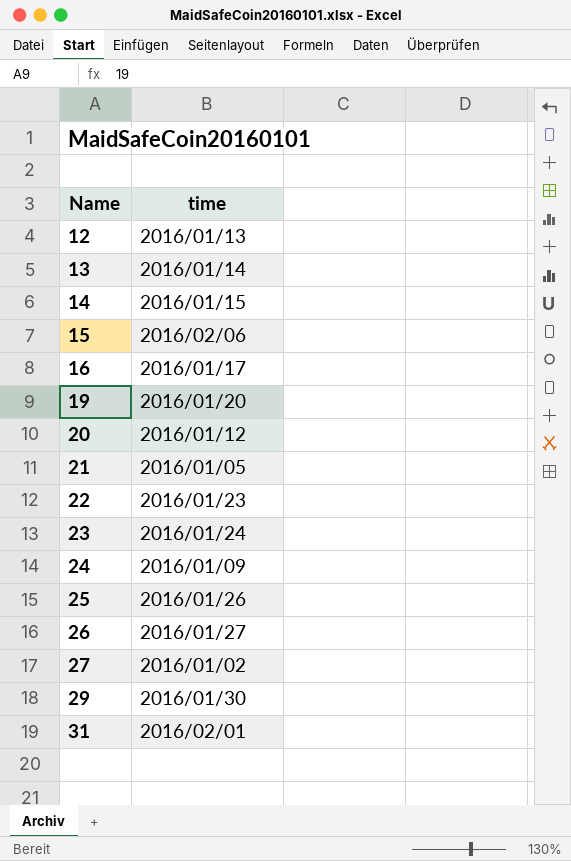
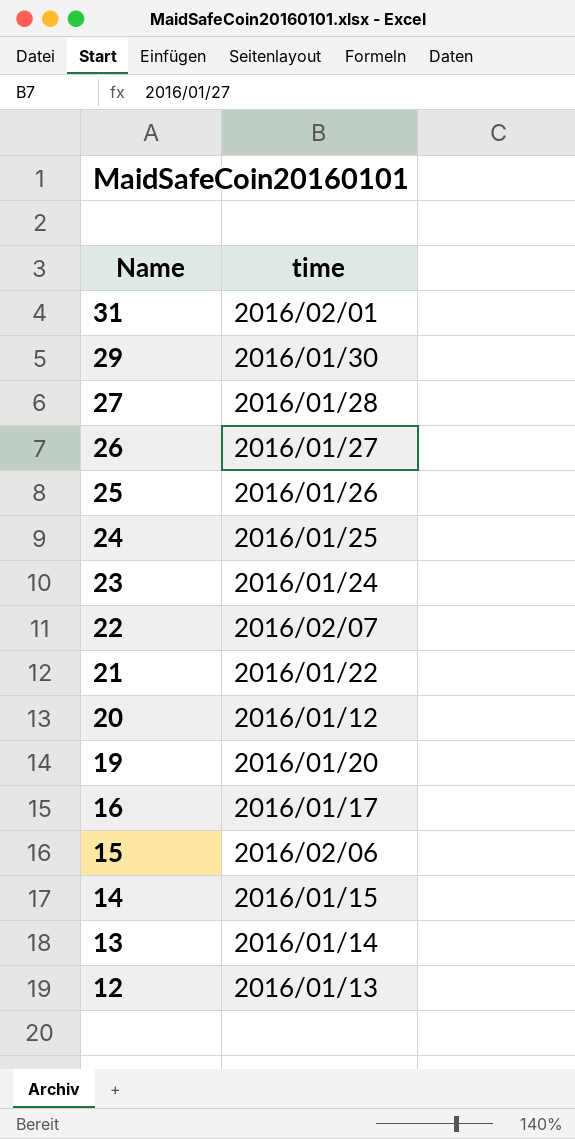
row order: Name ascending -> Name descending
27 | time: 2016/01/02 -> 2016/01/28
24 | time: 2016/01/09 -> 2016/01/25
22 | time: 2016/01/23 -> 2016/02/07
21 | time: 2016/01/05 -> 2016/01/22

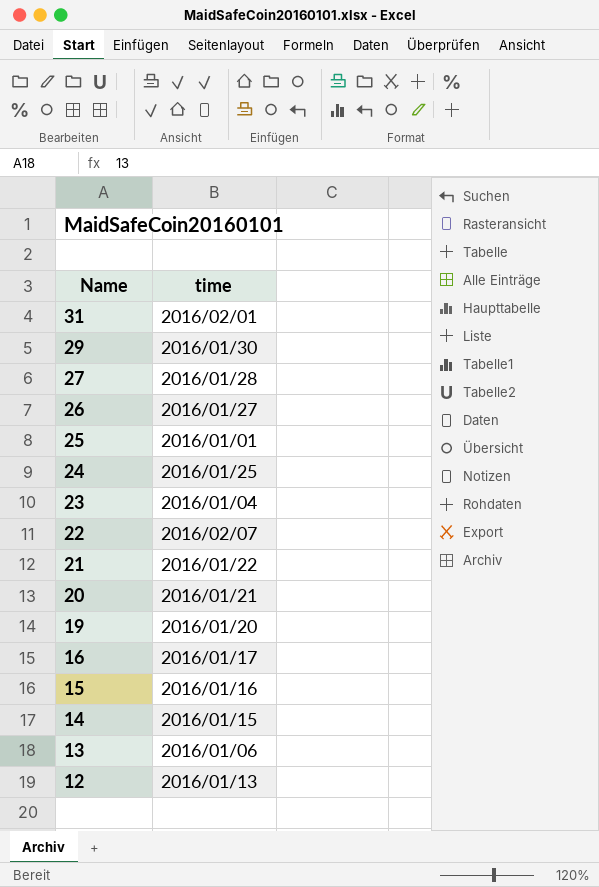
25 | time: 2016/01/26 -> 2016/01/01
23 | time: 2016/01/24 -> 2016/01/04
20 | time: 2016/01/12 -> 2016/01/21
15 | time: 2016/02/06 -> 2016/01/16
13 | time: 2016/01/14 -> 2016/01/06

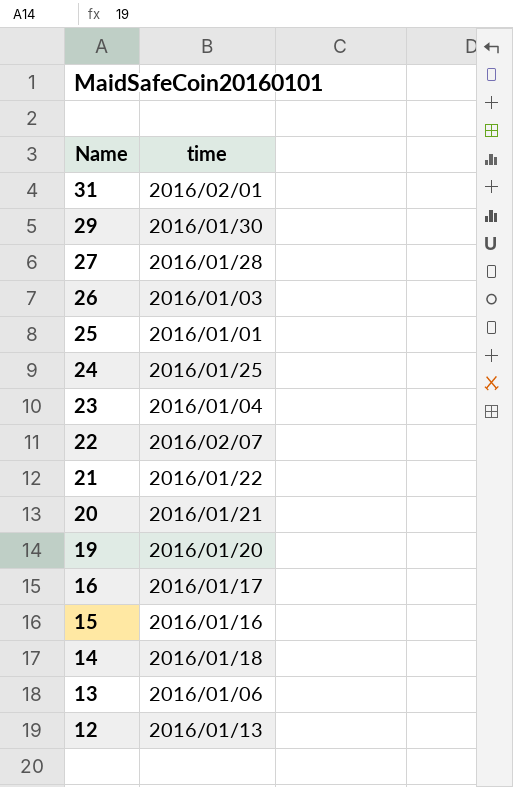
26 | time: 2016/01/27 -> 2016/01/03
14 | time: 2016/01/15 -> 2016/01/18

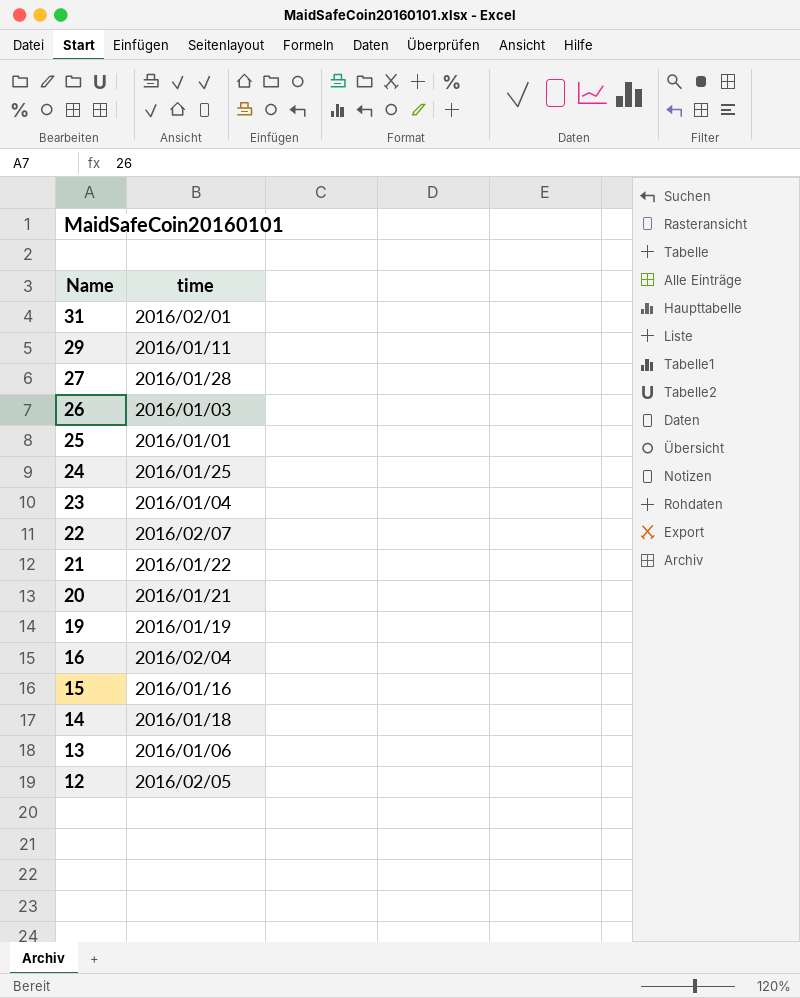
29 | time: 2016/01/30 -> 2016/01/11
19 | time: 2016/01/20 -> 2016/01/19
16 | time: 2016/01/17 -> 2016/02/04
12 | time: 2016/01/13 -> 2016/02/05

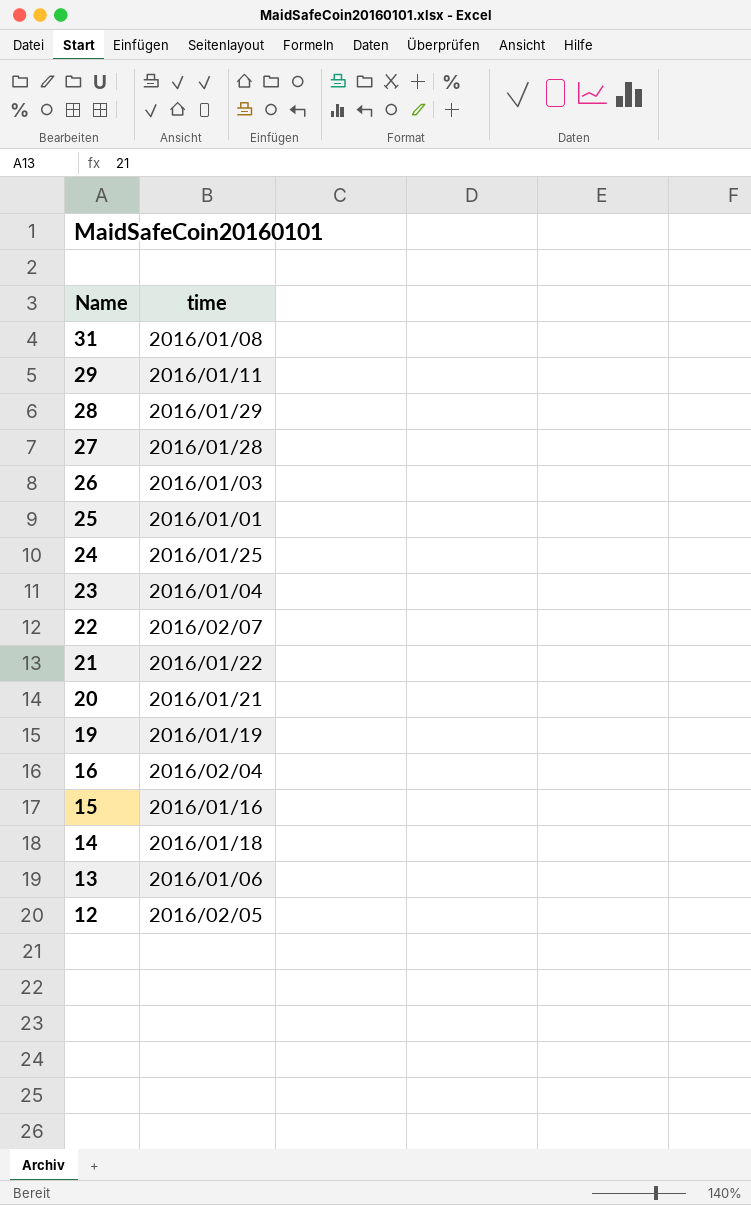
31 | time: 2016/02/01 -> 2016/01/08
row 28: none -> 2016/01/29

